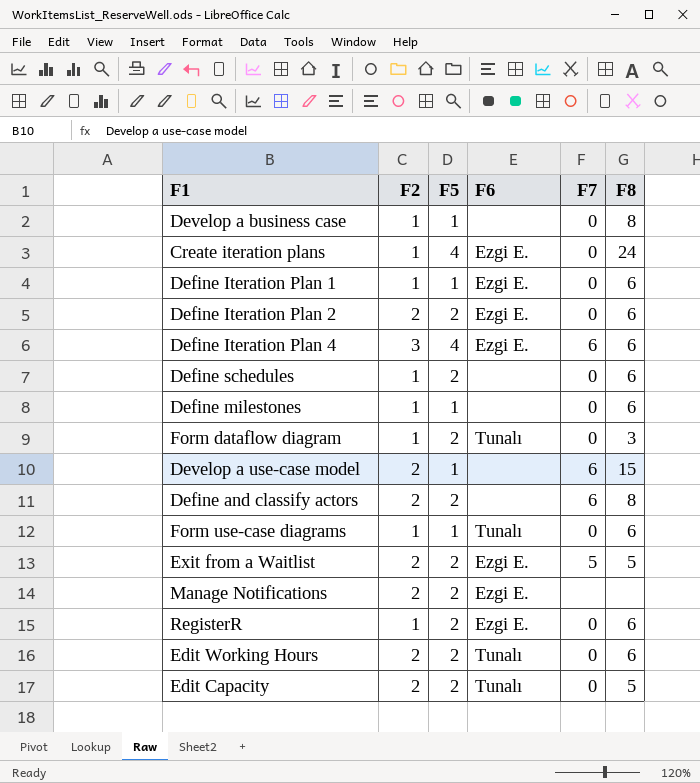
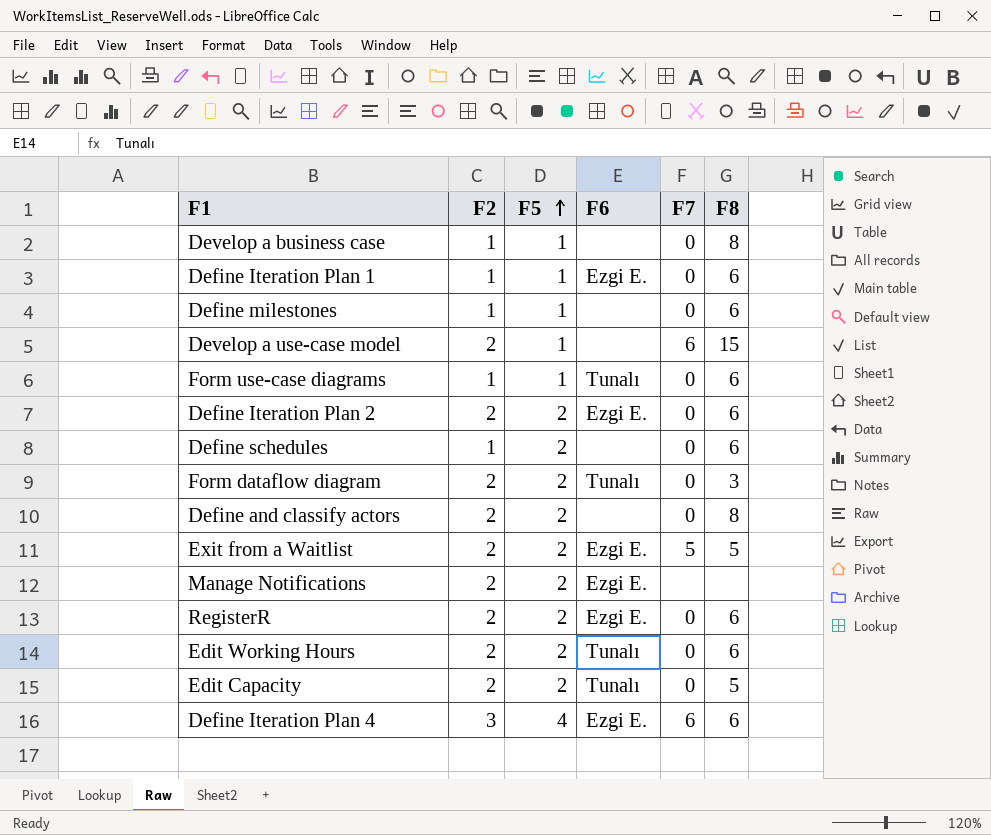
row order: none -> F5 ascending
row Create iteration plans: 1 | 4 | Ezgi E. | 0 | 24 -> none
Form dataflow diagram | F2: 1 -> 2
Define and classify actors | F7: 6 -> 0
RegisterR | F2: 1 -> 2

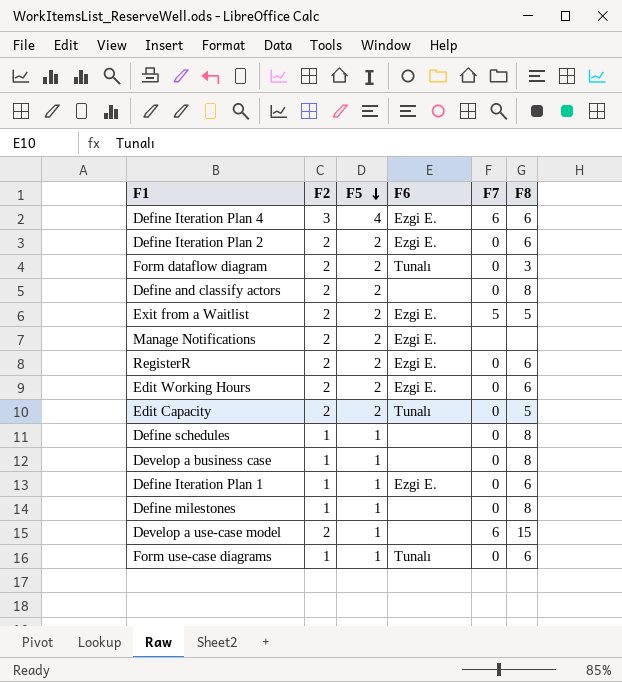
row order: F5 ascending -> F5 descending
Edit Working Hours | F6: Tunalı -> Ezgi E.
Define schedules | F5: 2 -> 1
Define schedules | F8: 6 -> 8
Define milestones | F8: 6 -> 8

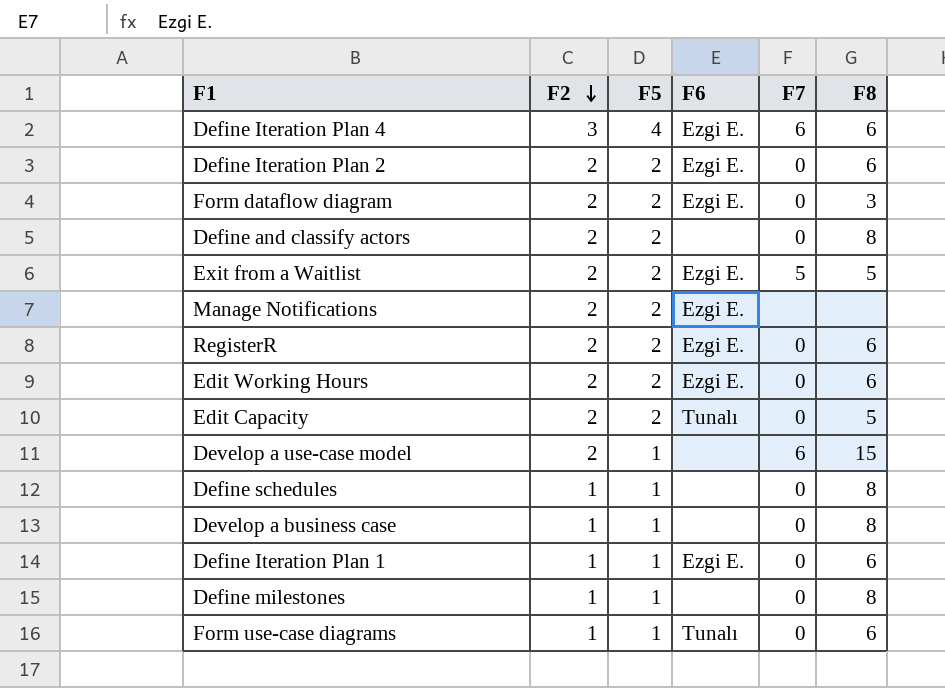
row order: F5 descending -> F2 descending
Form dataflow diagram | F6: Tunalı -> Ezgi E.

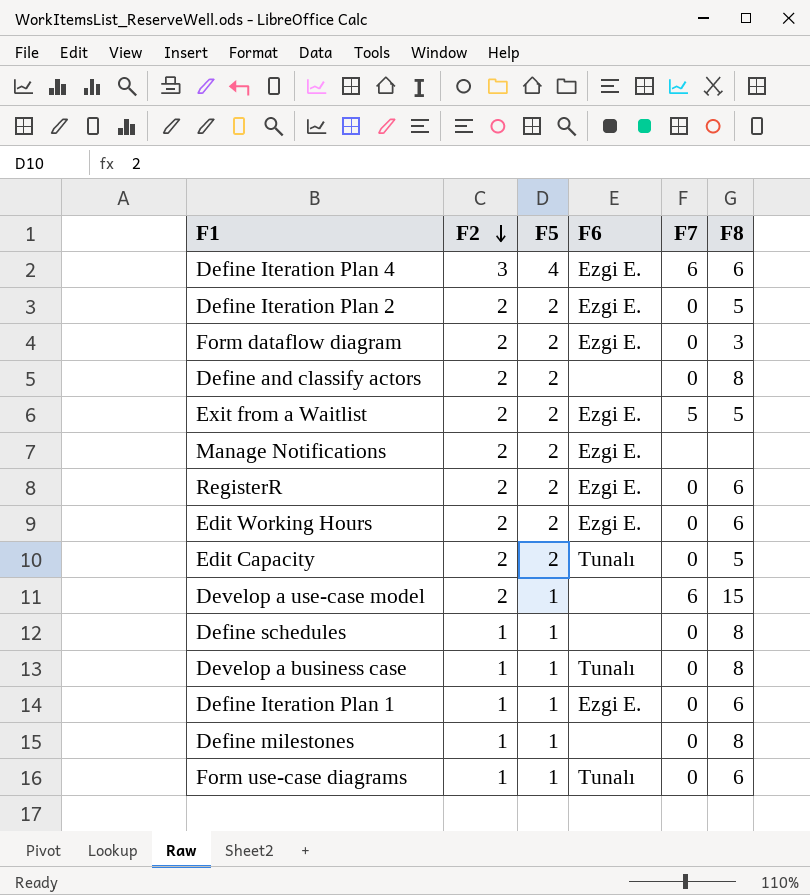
Define Iteration Plan 2 | F8: 6 -> 5
Develop a business case | F6: none -> Tunalı

